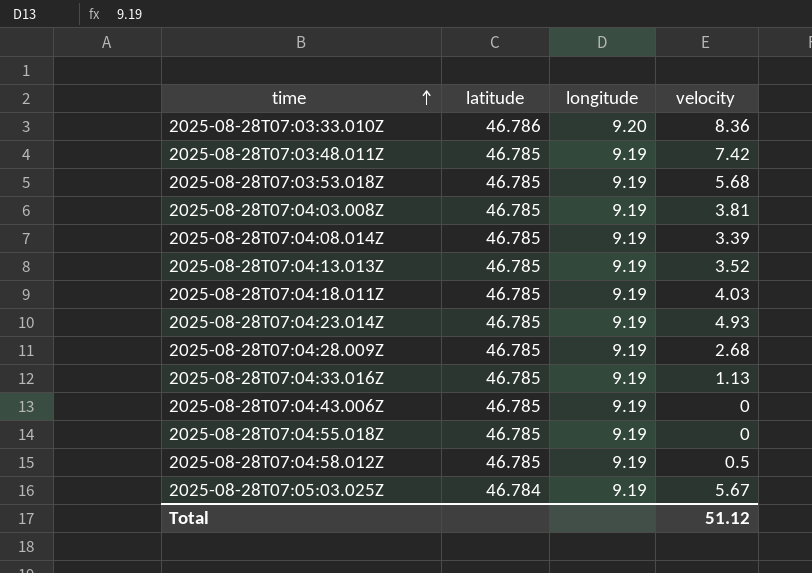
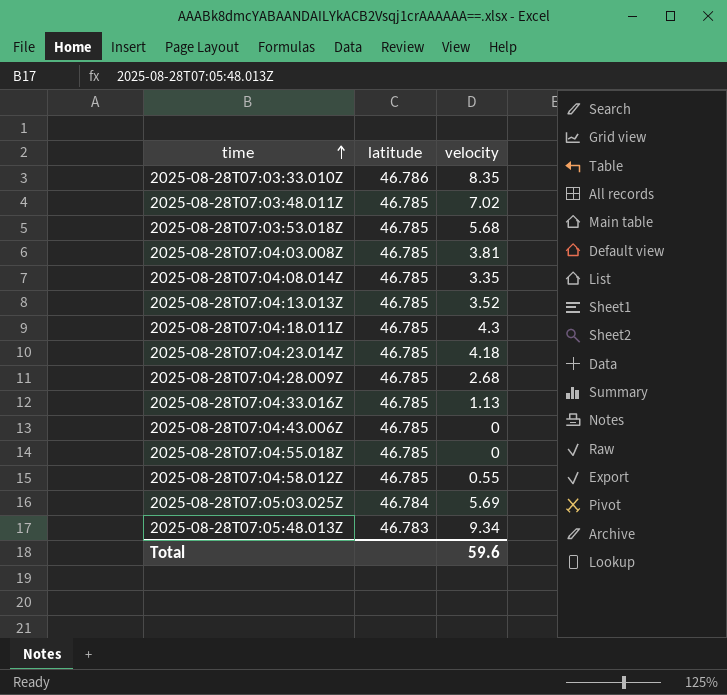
column longitude | position: 3 -> none
2025-08-28T07:03:33.010Z | velocity: 8.36 -> 8.35
2025-08-28T07:03:48.011Z | velocity: 7.42 -> 7.02
2025-08-28T07:04:08.014Z | velocity: 3.39 -> 3.35
2025-08-28T07:04:18.011Z | velocity: 4.03 -> 4.3
2025-08-28T07:04:23.014Z | velocity: 4.93 -> 4.18
2025-08-28T07:04:58.012Z | velocity: 0.5 -> 0.55
2025-08-28T07:05:03.025Z | velocity: 5.67 -> 5.69
row 2025-08-28T07:05:48.013Z: none -> 46.783 | 9.34
Total | velocity: 51.12 -> 59.6

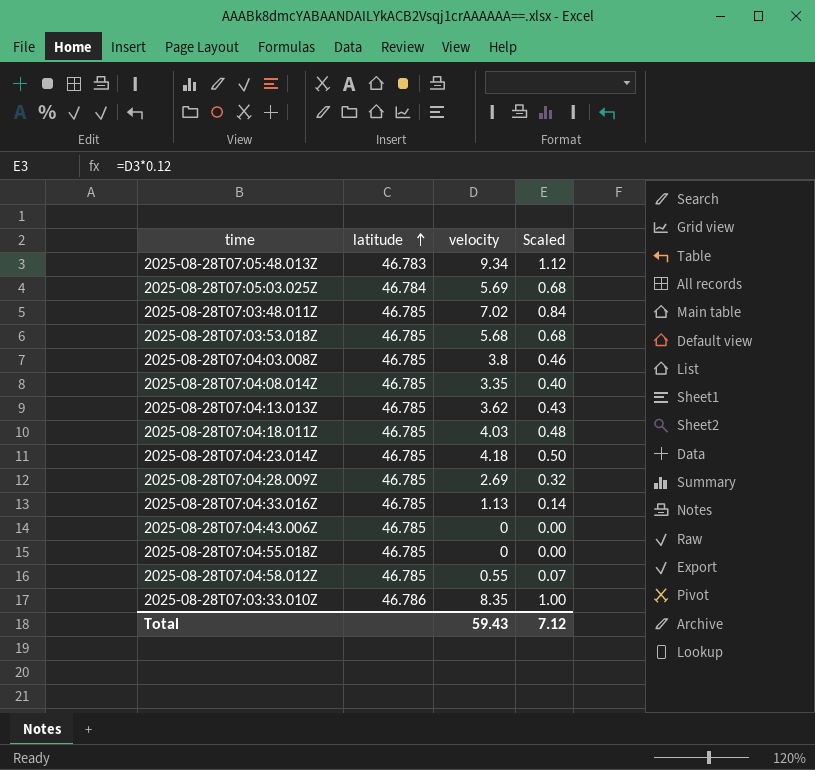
row order: time ascending -> latitude ascending
column Scaled | formula: none -> [velocity] * 0.12
2025-08-28T07:04:03.008Z | velocity: 3.81 -> 3.8
2025-08-28T07:04:13.013Z | velocity: 3.52 -> 3.62
2025-08-28T07:04:18.011Z | velocity: 4.3 -> 4.03
2025-08-28T07:04:28.009Z | velocity: 2.68 -> 2.69
Total | velocity: 59.6 -> 59.43

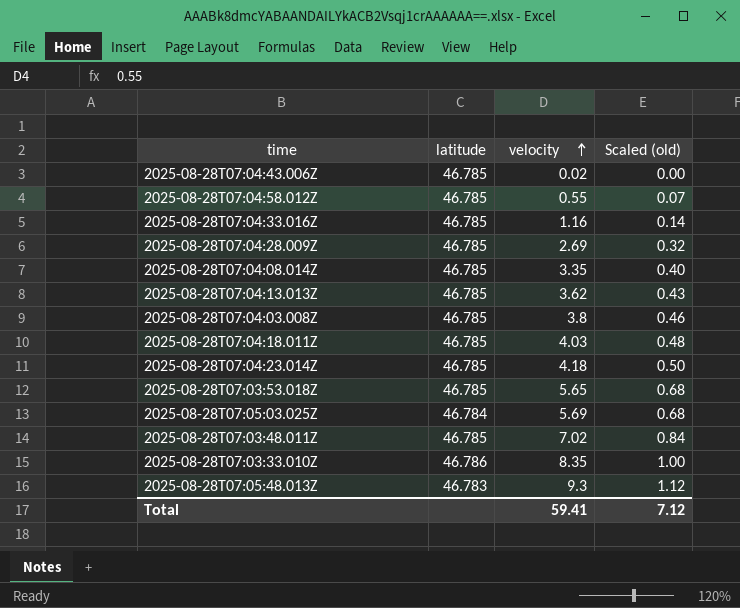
row order: latitude ascending -> velocity ascending
column name: Scaled -> Scaled (old)
row 2025-08-28T07:04:55.018Z: 46.785 | 0 | 0.00 -> none
2025-08-28T07:04:43.006Z | velocity: 0 -> 0.02
2025-08-28T07:04:33.016Z | velocity: 1.13 -> 1.16
2025-08-28T07:03:53.018Z | velocity: 5.68 -> 5.65
2025-08-28T07:05:48.013Z | velocity: 9.34 -> 9.3
Total | velocity: 59.43 -> 59.41

